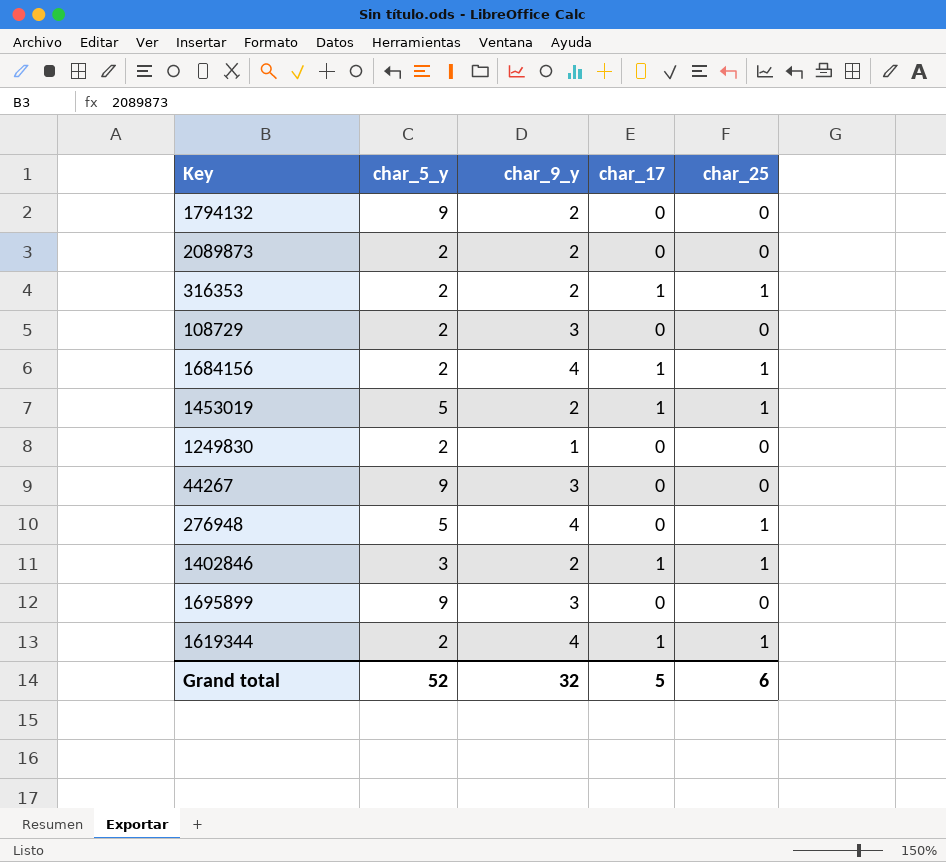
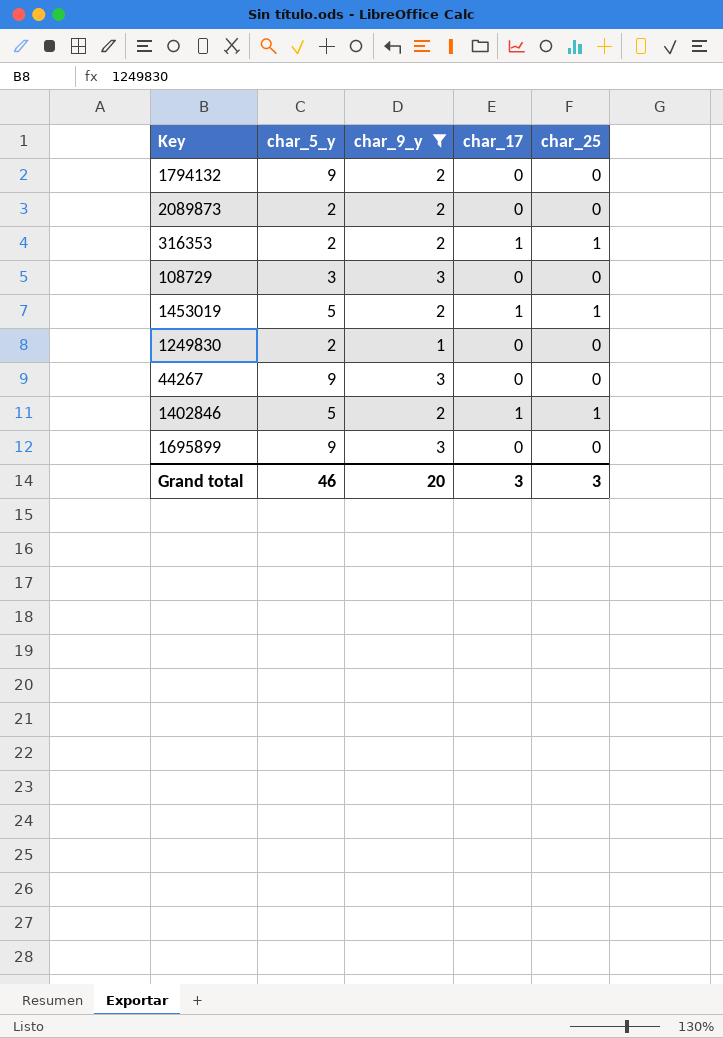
filter: none -> char_9_y != 4
108729 | char_5_y: 2 -> 3
1402846 | char_5_y: 3 -> 5
Grand total | char_5_y: 52 -> 46
Grand total | char_9_y: 32 -> 20
Grand total | char_17: 5 -> 3
Grand total | char_25: 6 -> 3

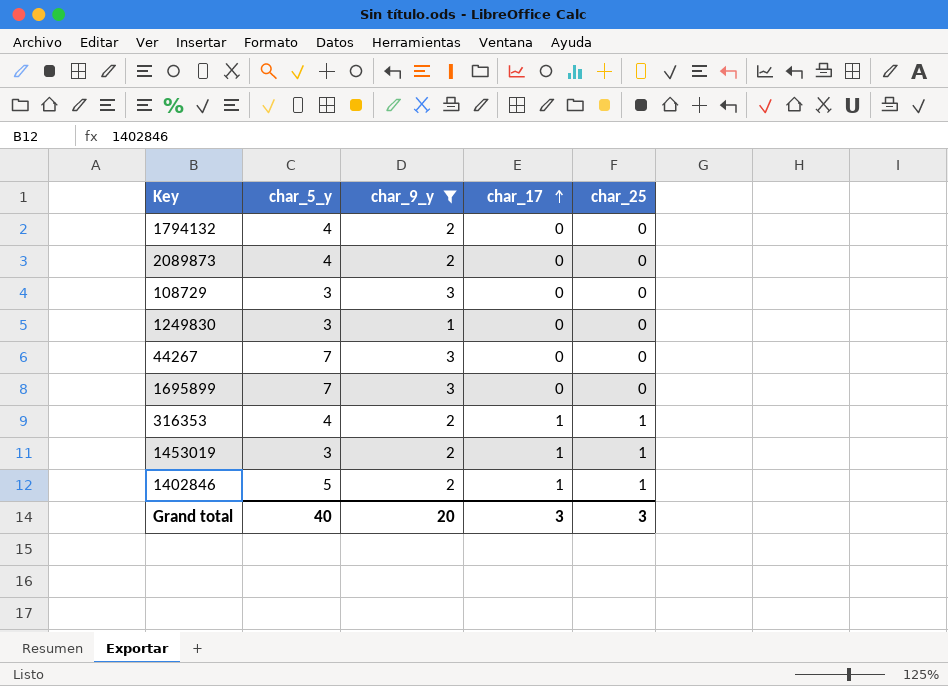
row order: none -> char_17 ascending
1794132 | char_5_y: 9 -> 4
2089873 | char_5_y: 2 -> 4
1249830 | char_5_y: 2 -> 3
44267 | char_5_y: 9 -> 7
1695899 | char_5_y: 9 -> 7
316353 | char_5_y: 2 -> 4
1453019 | char_5_y: 5 -> 3
Grand total | char_5_y: 46 -> 40

